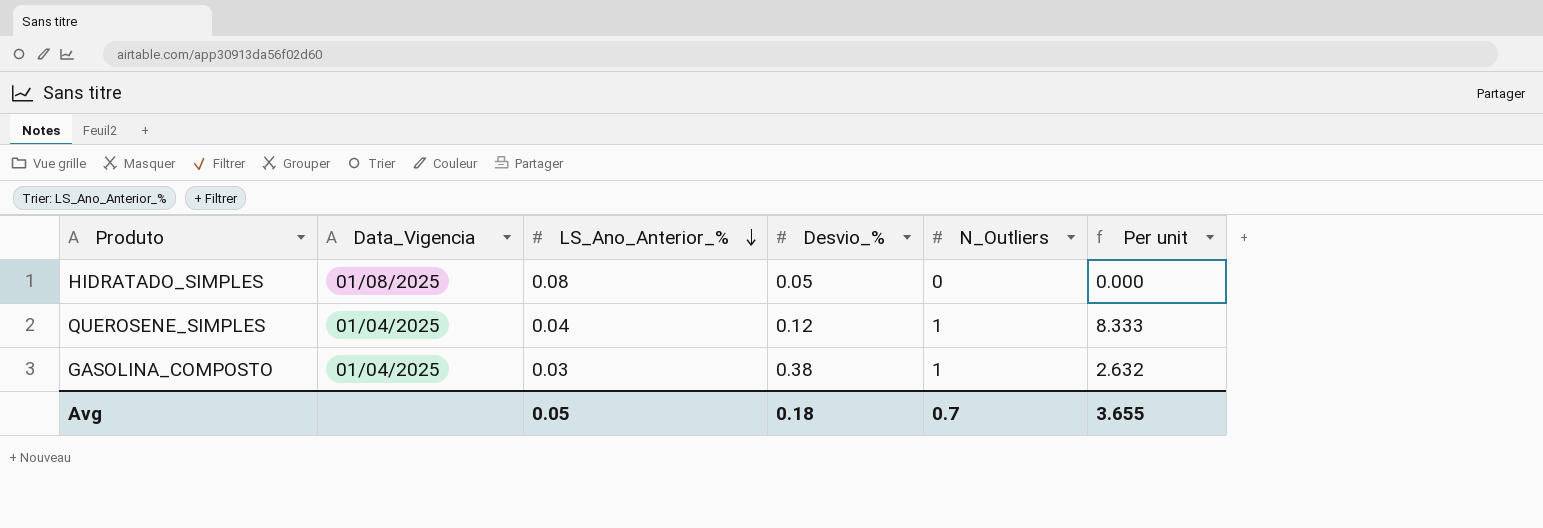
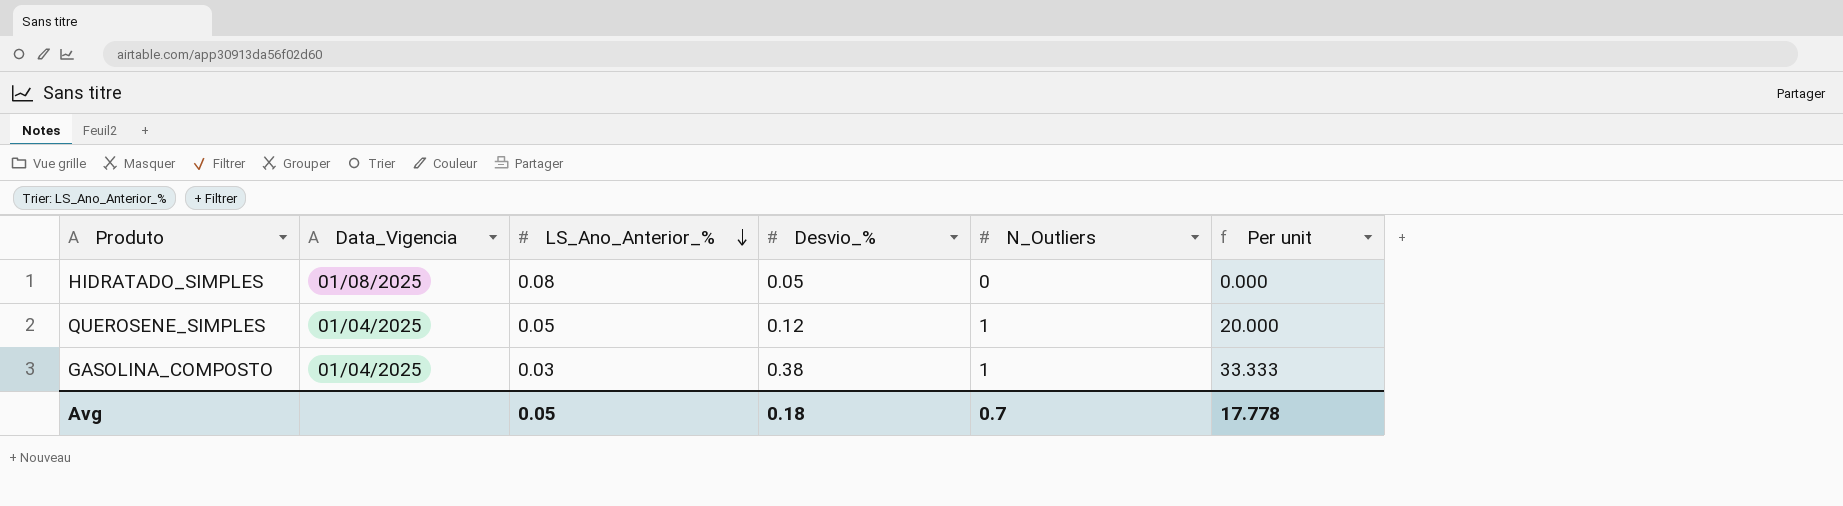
column Per unit | formula: [N_Outliers] / [Desvio_%] -> [N_Outliers] / [LS_Ano_Anterior_%]
QUEROSENE_SIMPLES | LS_Ano_Anterior_%: 0.04 -> 0.05
Avg | Per unit: 3.655 -> 17.778

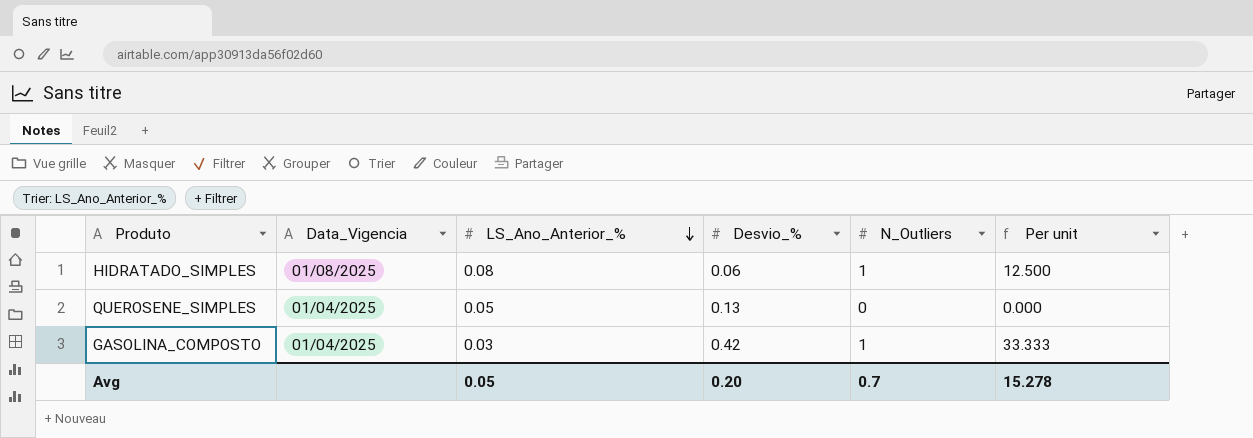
HIDRATADO_SIMPLES | Desvio_%: 0.05 -> 0.06
HIDRATADO_SIMPLES | N_Outliers: 0 -> 1
HIDRATADO_SIMPLES | Per unit: 0.000 -> 12.500
QUEROSENE_SIMPLES | Desvio_%: 0.12 -> 0.13
QUEROSENE_SIMPLES | N_Outliers: 1 -> 0
QUEROSENE_SIMPLES | Per unit: 20.000 -> 0.000
GASOLINA_COMPOSTO | Desvio_%: 0.38 -> 0.42
Avg | Desvio_%: 0.18 -> 0.20
Avg | Per unit: 17.778 -> 15.278

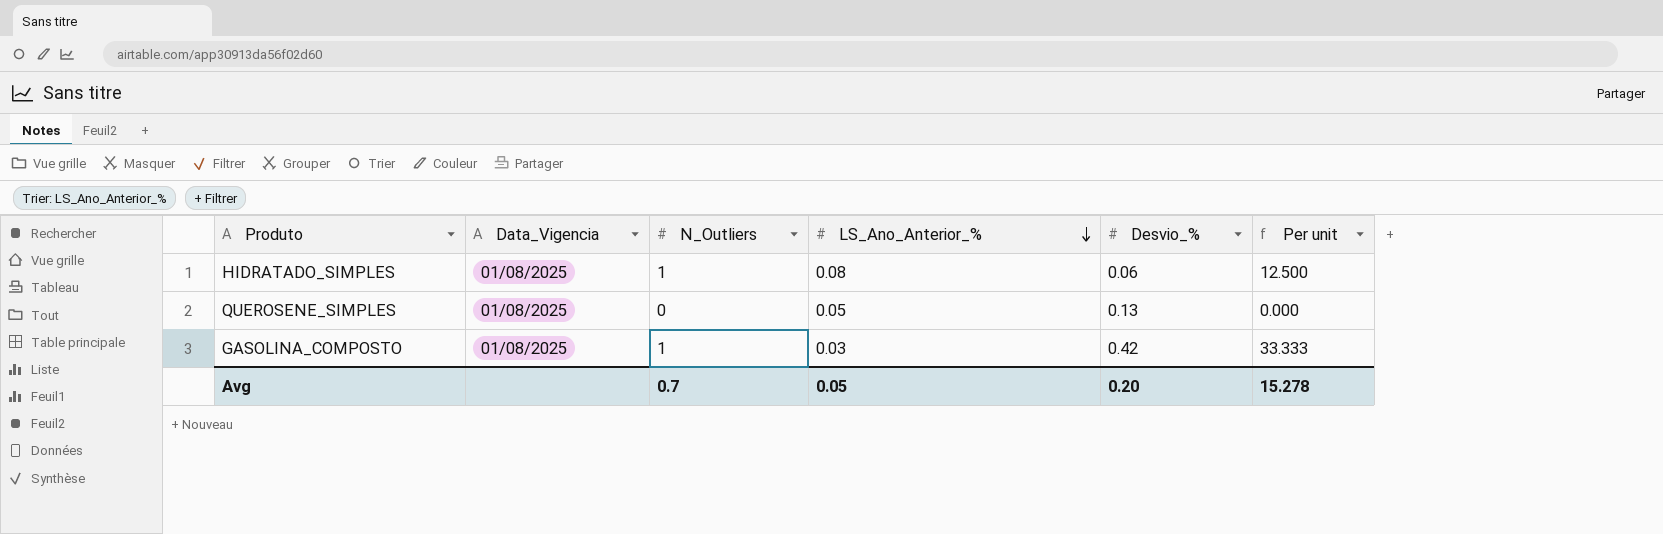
column N_Outliers | position: 5 -> 3
QUEROSENE_SIMPLES | Data_Vigencia: 01/04/2025 -> 01/08/2025
GASOLINA_COMPOSTO | Data_Vigencia: 01/04/2025 -> 01/08/2025

